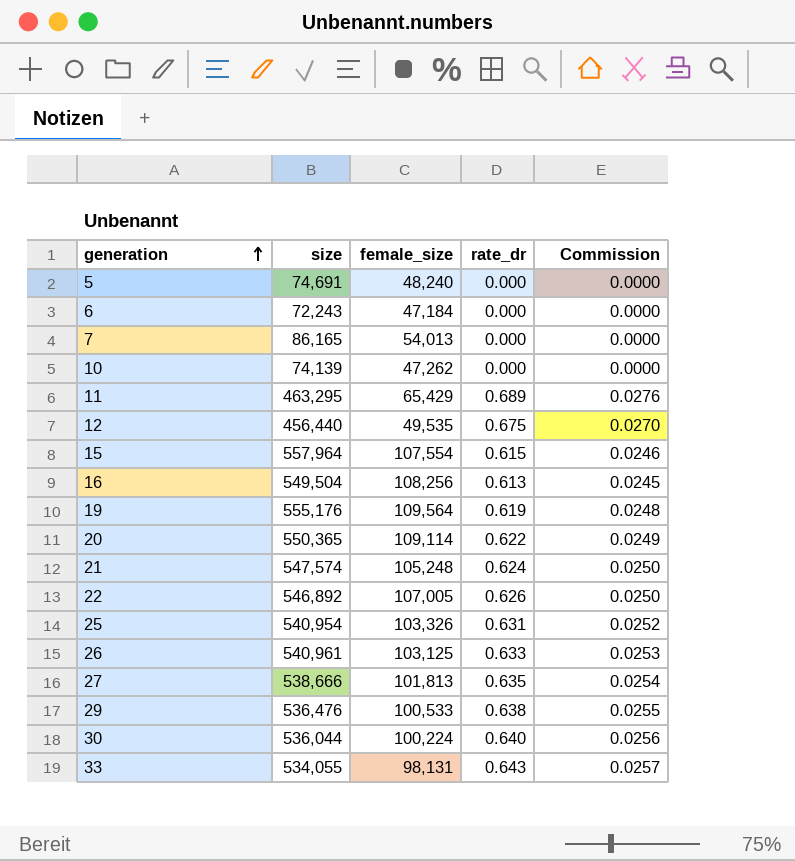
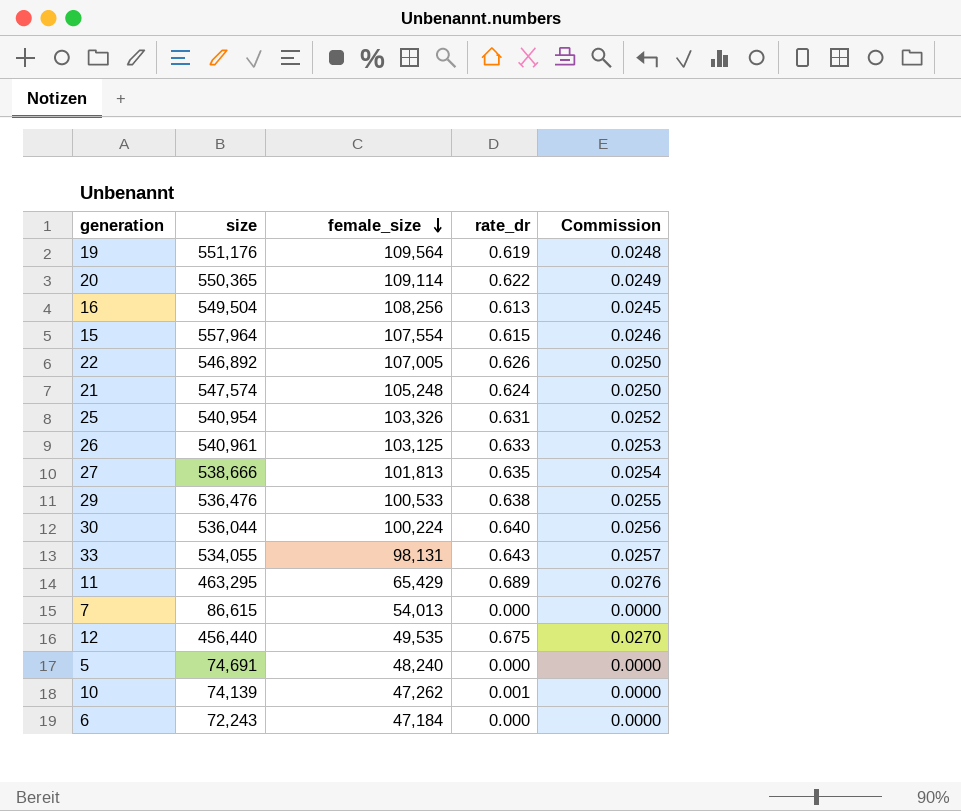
row order: generation ascending -> female_size descending
19 | size: 555,176 -> 551,176
7 | size: 86,165 -> 86,615
10 | rate_dr: 0.000 -> 0.001

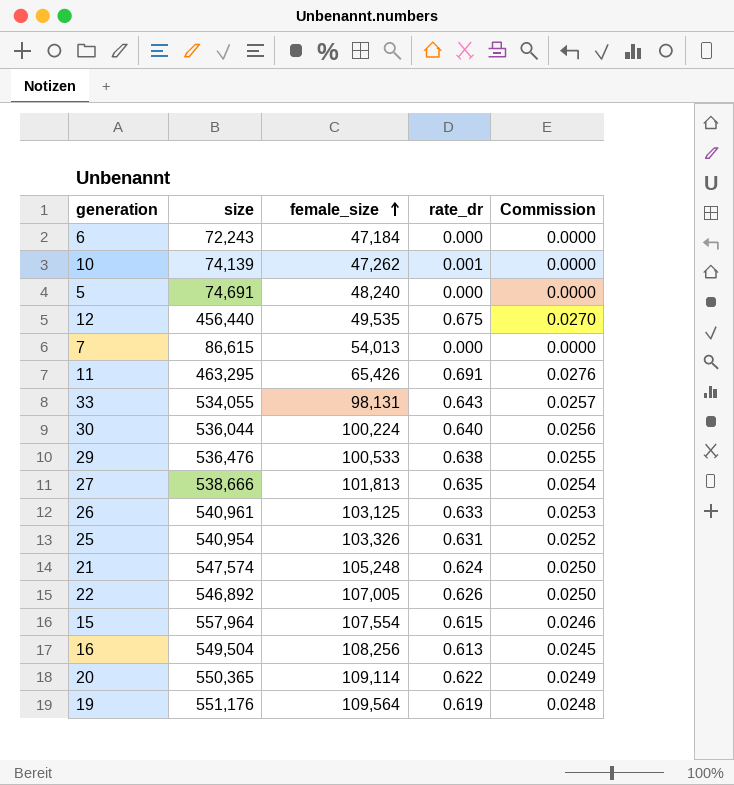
row order: female_size descending -> female_size ascending
11 | female_size: 65,429 -> 65,426
11 | rate_dr: 0.689 -> 0.691

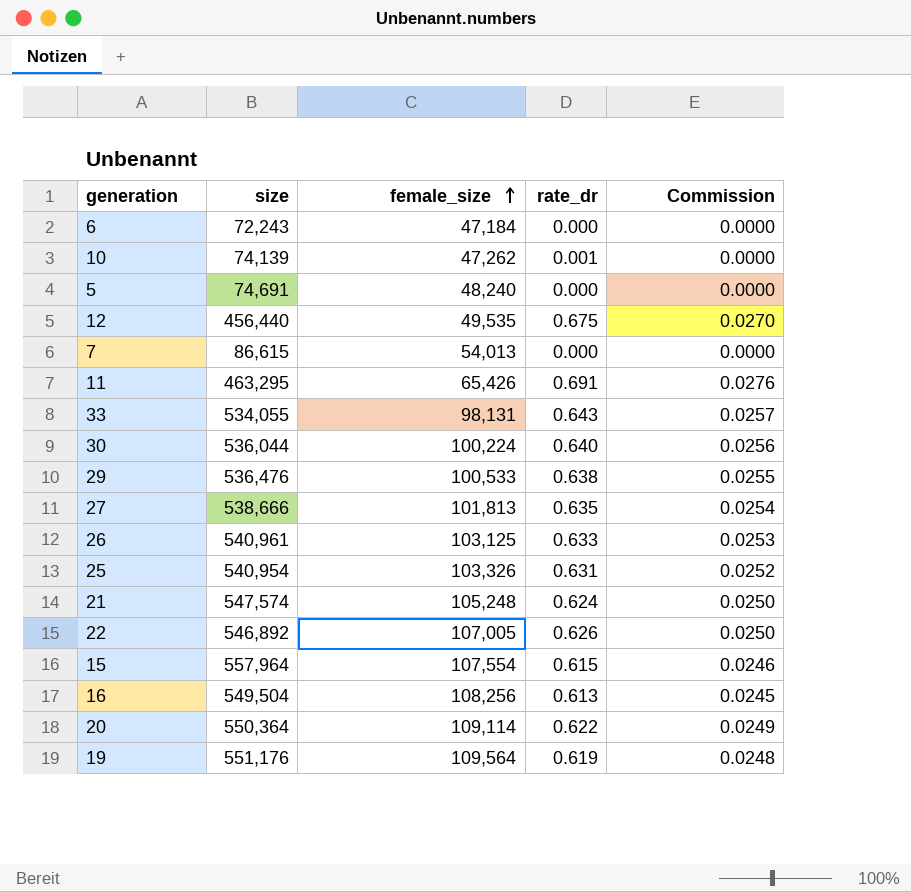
20 | size: 550,365 -> 550,364

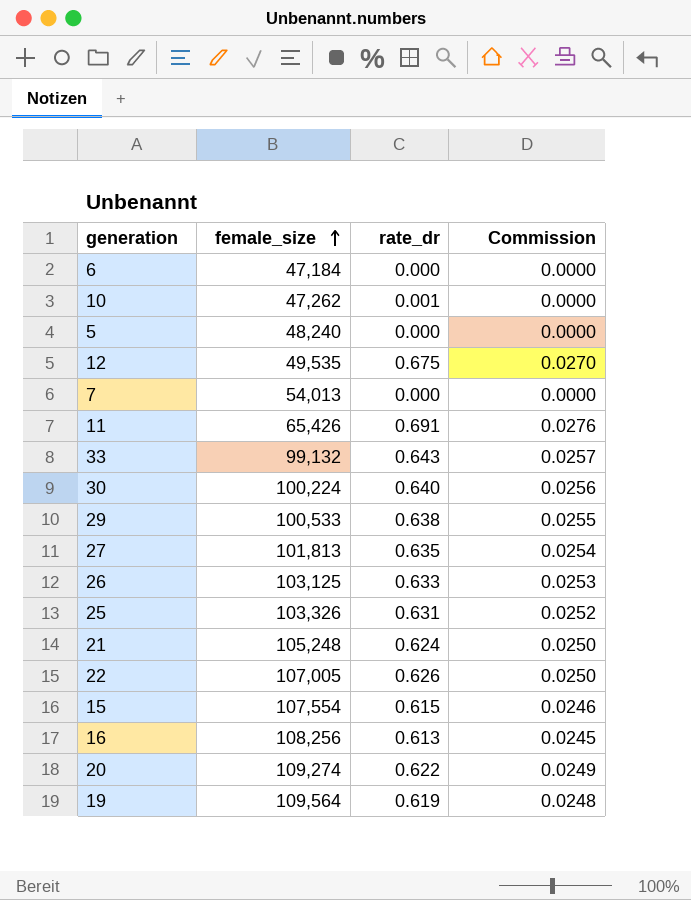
column size | position: 2 -> none
33 | female_size: 98,131 -> 99,132
20 | female_size: 109,114 -> 109,274

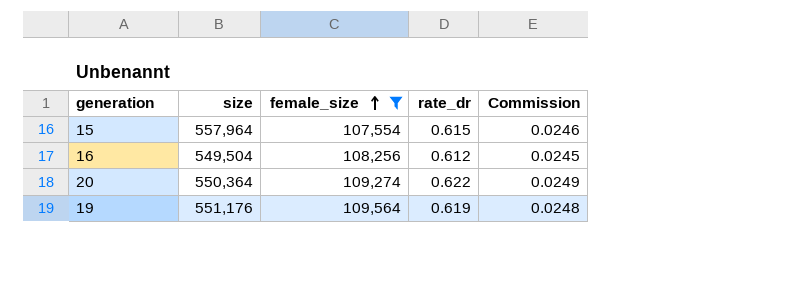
filter: none -> female_size >= 107,554
column size | position: none -> 2
16 | rate_dr: 0.613 -> 0.612

